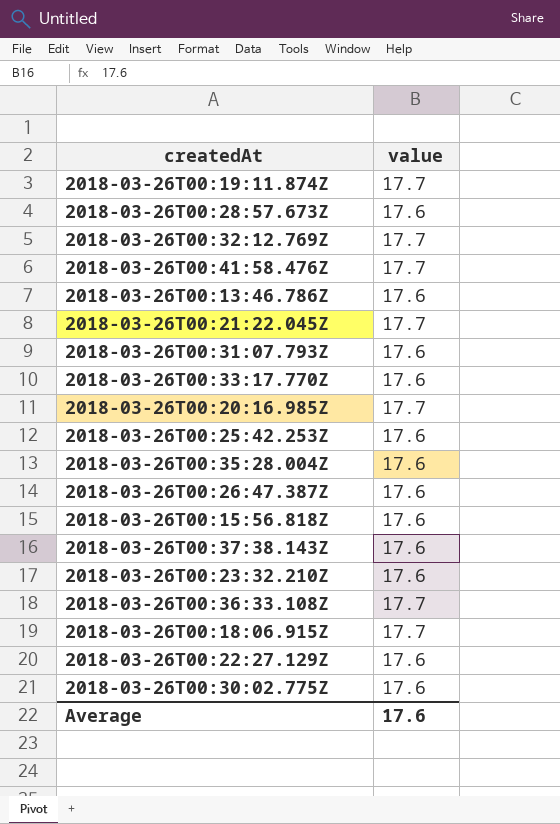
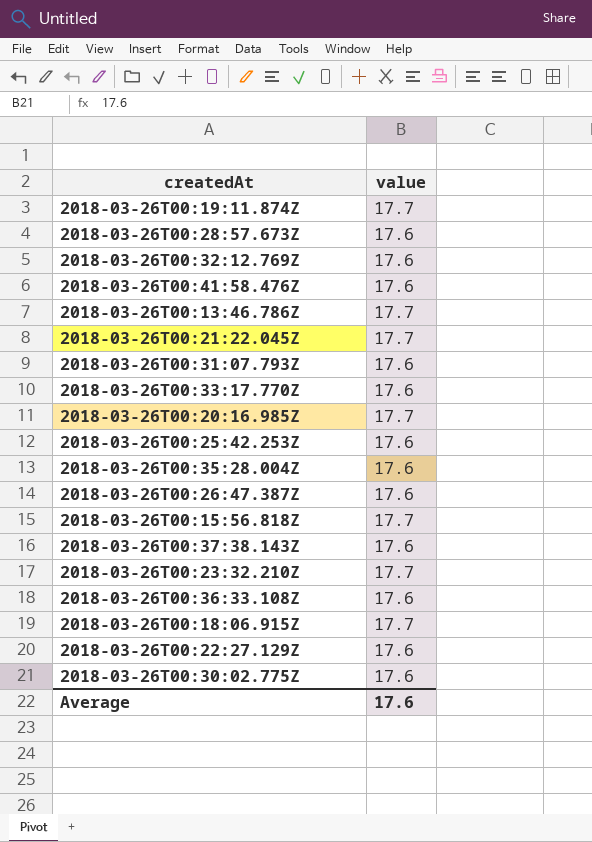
2018-03-26T00:32:12.769Z | value: 17.7 -> 17.6
2018-03-26T00:41:58.476Z | value: 17.7 -> 17.6
2018-03-26T00:13:46.786Z | value: 17.6 -> 17.7
2018-03-26T00:15:56.818Z | value: 17.6 -> 17.7
2018-03-26T00:23:32.210Z | value: 17.6 -> 17.7
2018-03-26T00:36:33.108Z | value: 17.7 -> 17.6

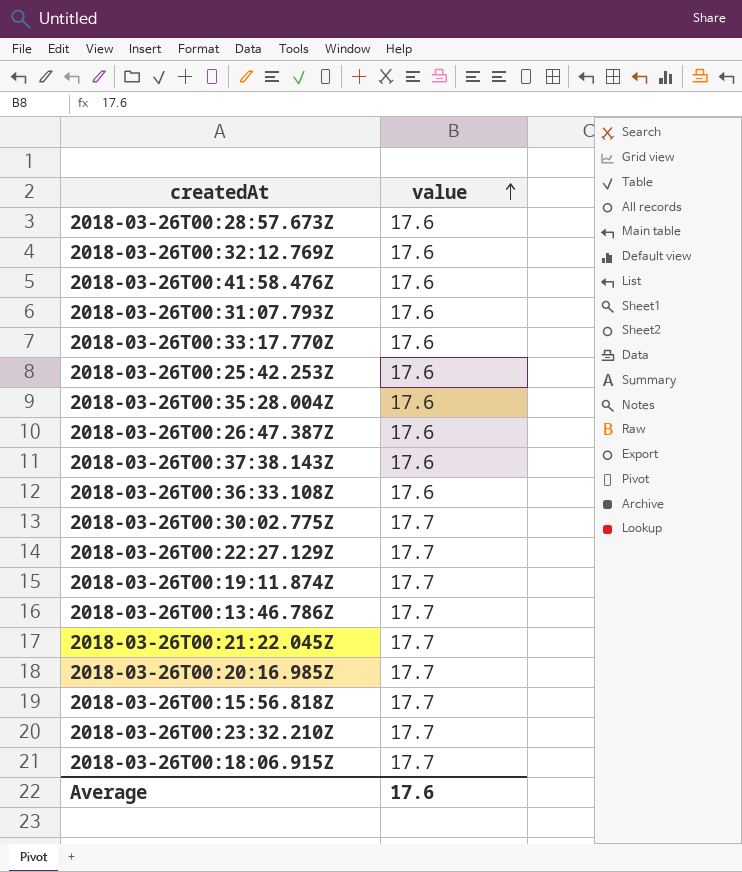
row order: none -> value ascending
2018-03-26T00:30:02.775Z | value: 17.6 -> 17.7
2018-03-26T00:22:27.129Z | value: 17.6 -> 17.7

